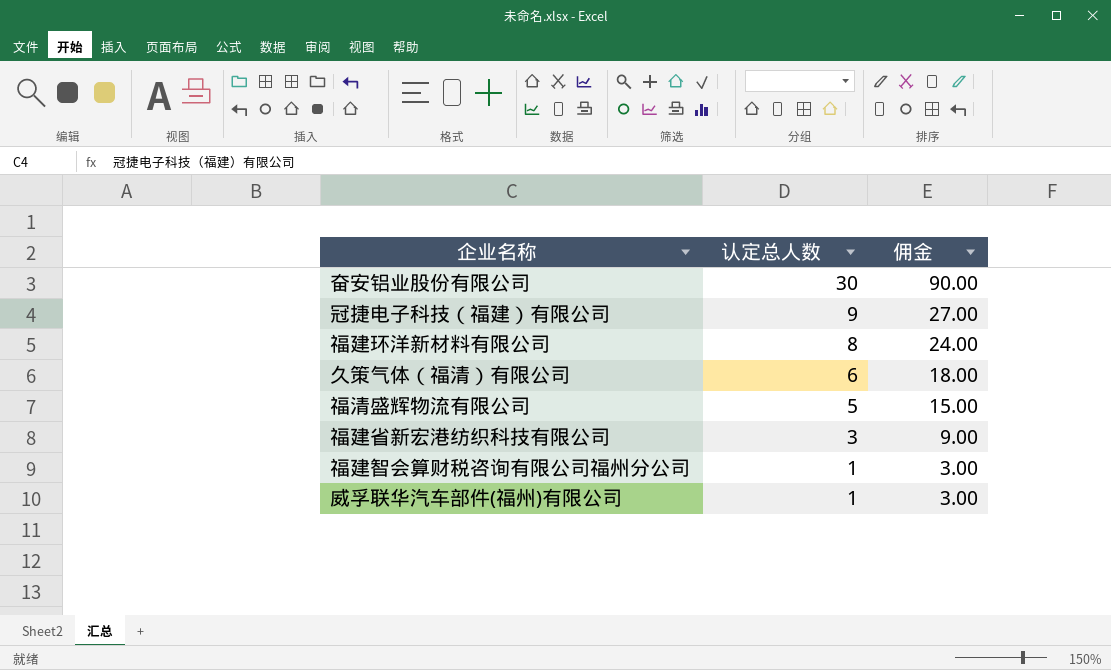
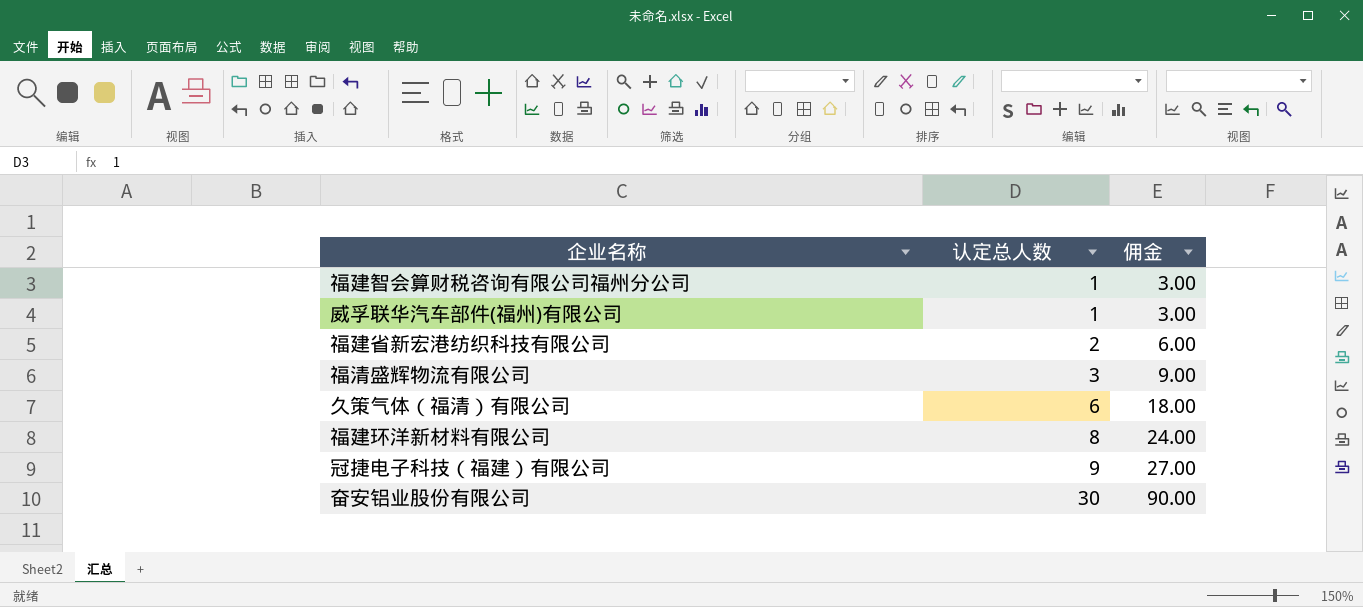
row order: 认定总人数 descending -> 认定总人数 ascending
福建省新宏港纺织科技有限公司 | 认定总人数: 3 -> 2
福建省新宏港纺织科技有限公司 | 佣金: 9.00 -> 6.00
福清盛辉物流有限公司 | 认定总人数: 5 -> 3
福清盛辉物流有限公司 | 佣金: 15.00 -> 9.00

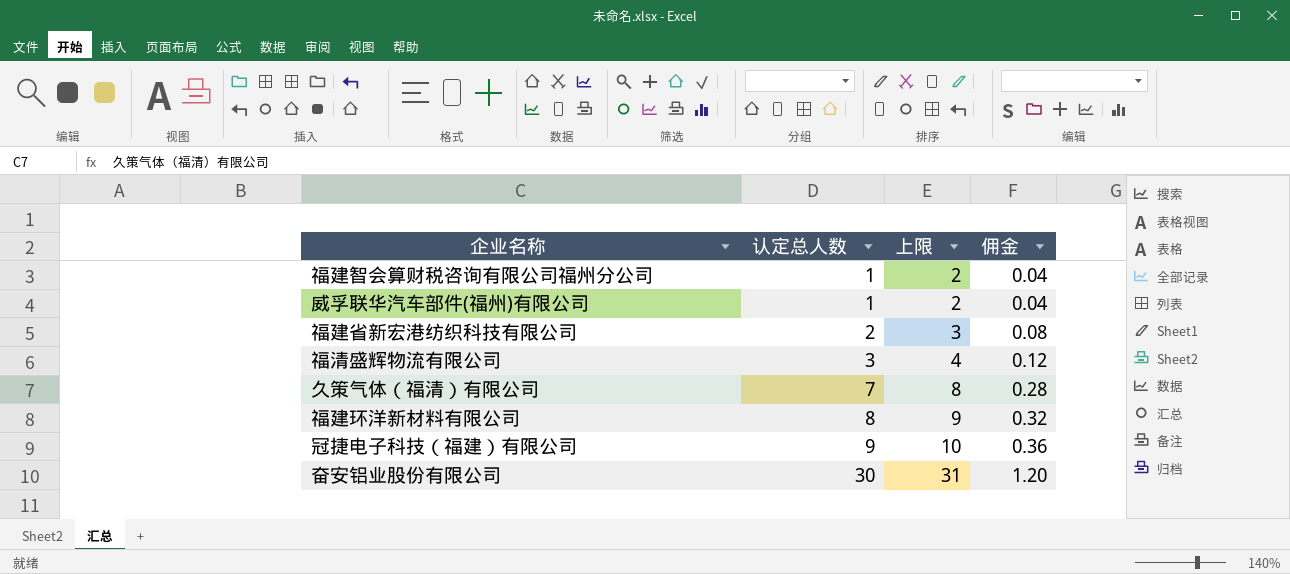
column 上限 | formula: none -> [认定总人数] + 1
column 佣金 | formula: [认定总人数] * 3 -> [认定总人数] * 0.04
久策气体（福清）有限公司 | 认定总人数: 6 -> 7

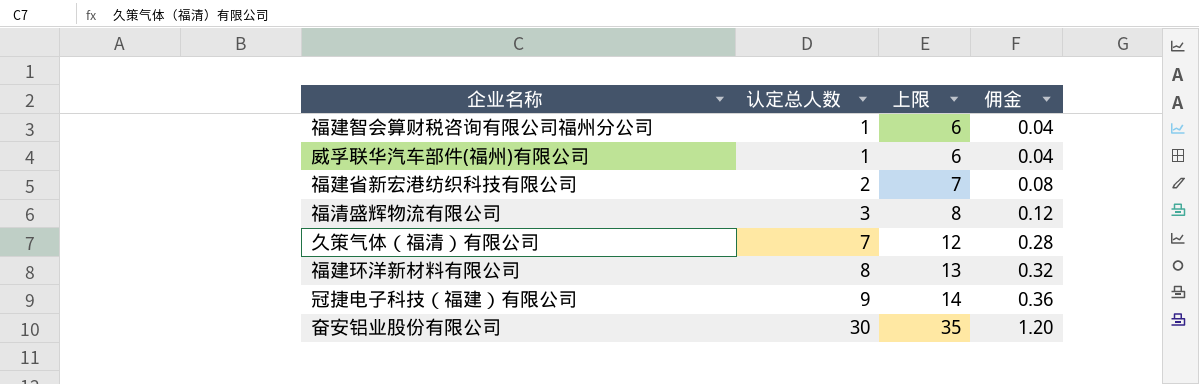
column 上限 | formula: [认定总人数] + 1 -> [认定总人数] + 5

